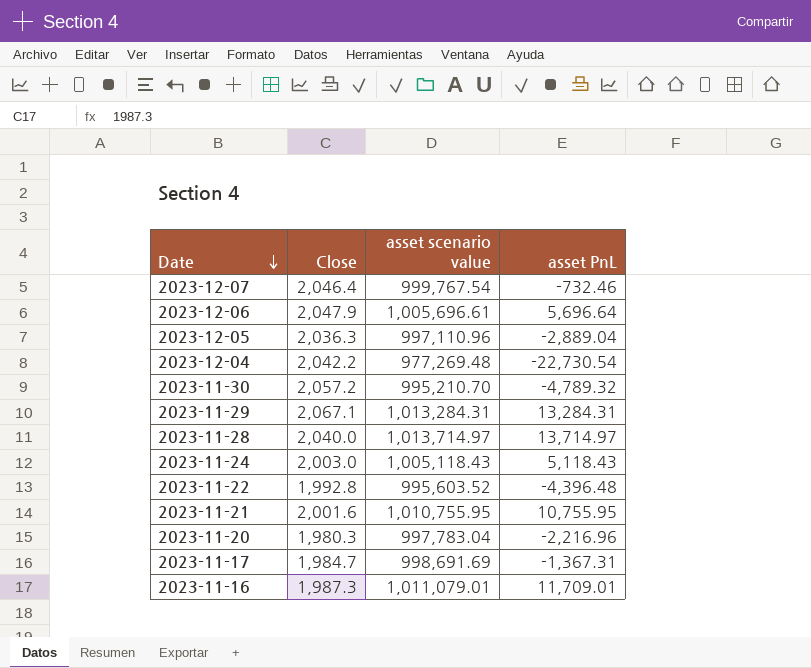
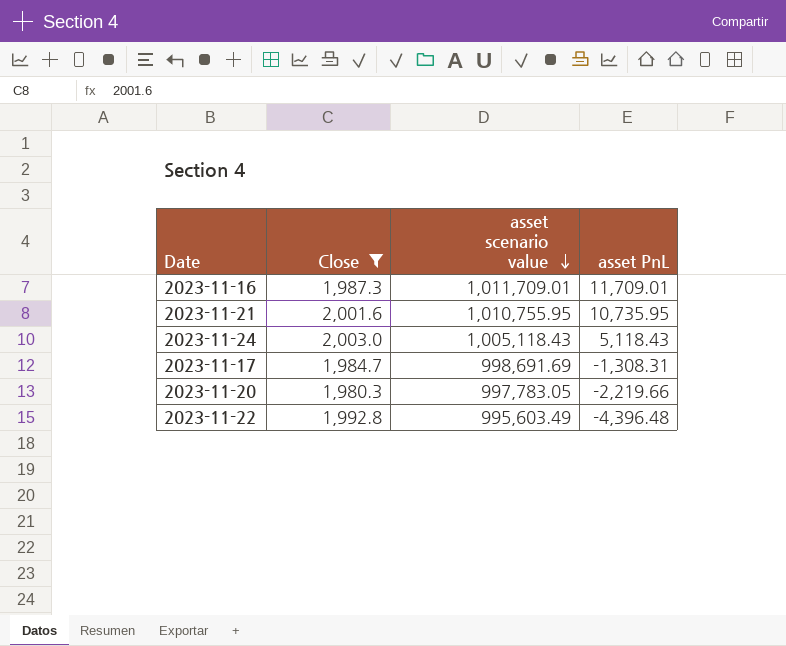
filter: none -> Close <= 2,003.0
row order: Date descending -> asset scenario value descending
2023-11-16 | asset scenario value: 1,011,079.01 -> 1,011,709.01
2023-11-21 | asset PnL: 10,755.95 -> 10,735.95
2023-11-17 | asset PnL: -1,367.31 -> -1,308.31
2023-11-20 | asset scenario value: 997,783.04 -> 997,783.05
2023-11-20 | asset PnL: -2,216.96 -> -2,219.66
2023-11-22 | asset scenario value: 995,603.52 -> 995,603.49

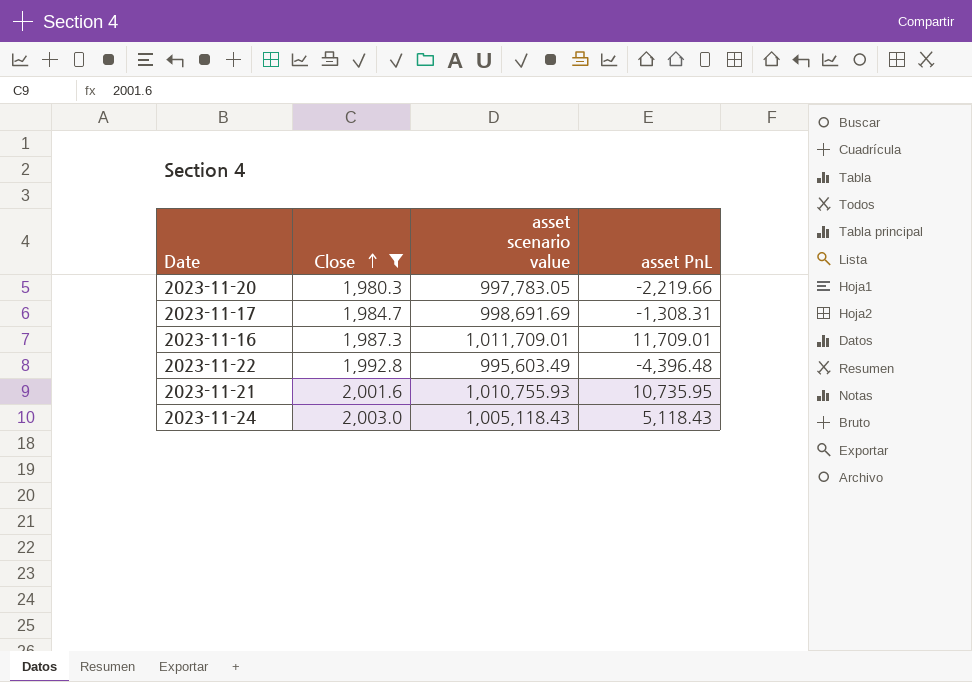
row order: asset scenario value descending -> Close ascending
2023-11-21 | asset scenario value: 1,010,755.95 -> 1,010,755.93

